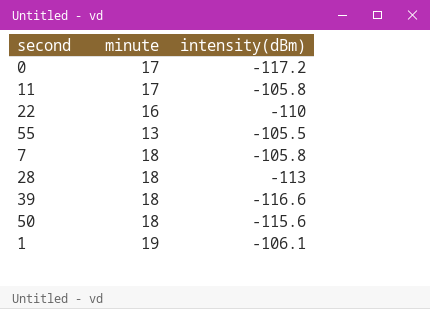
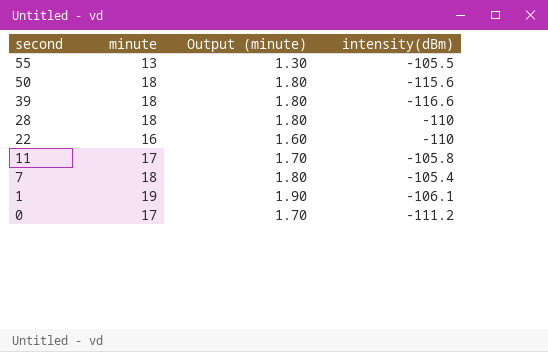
row order: none -> second descending
column Output (minute) | formula: none -> [minute] * 0.1
28 | intensity(dBm): -113 -> -110
7 | intensity(dBm): -105.8 -> -105.4
0 | intensity(dBm): -117.2 -> -111.2

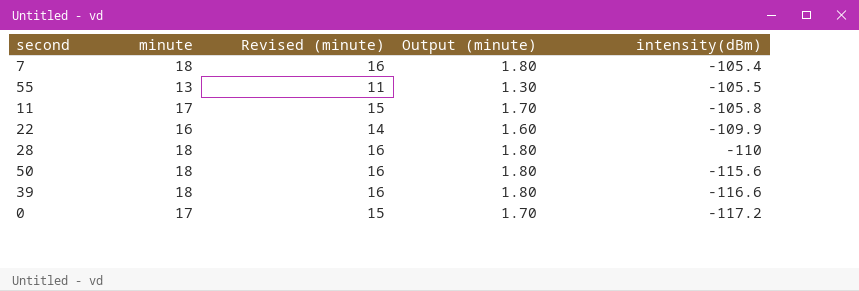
row order: second descending -> intensity(dBm) descending
column Revised (minute) | formula: none -> [minute] - 2
row 1: 19 | 1.90 | -106.1 -> none
22 | intensity(dBm): -110 -> -109.9
0 | intensity(dBm): -111.2 -> -117.2

